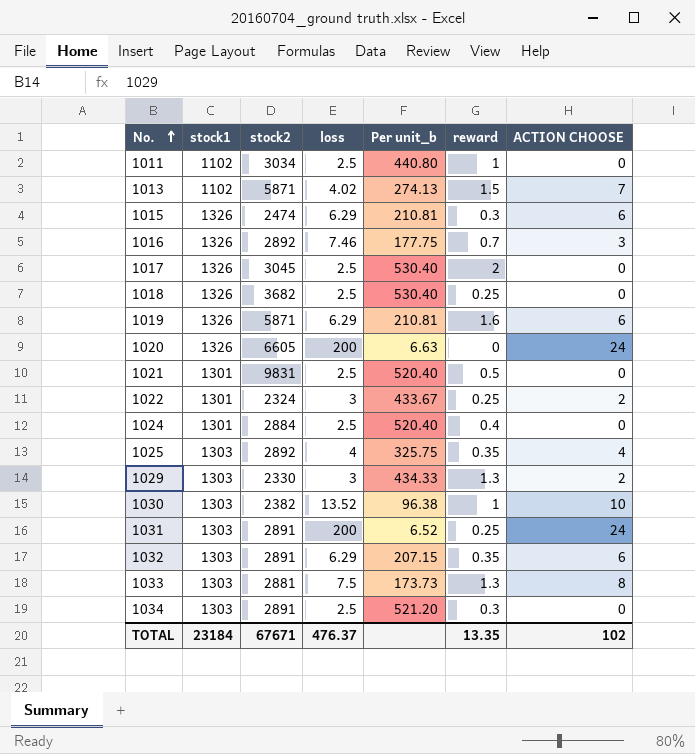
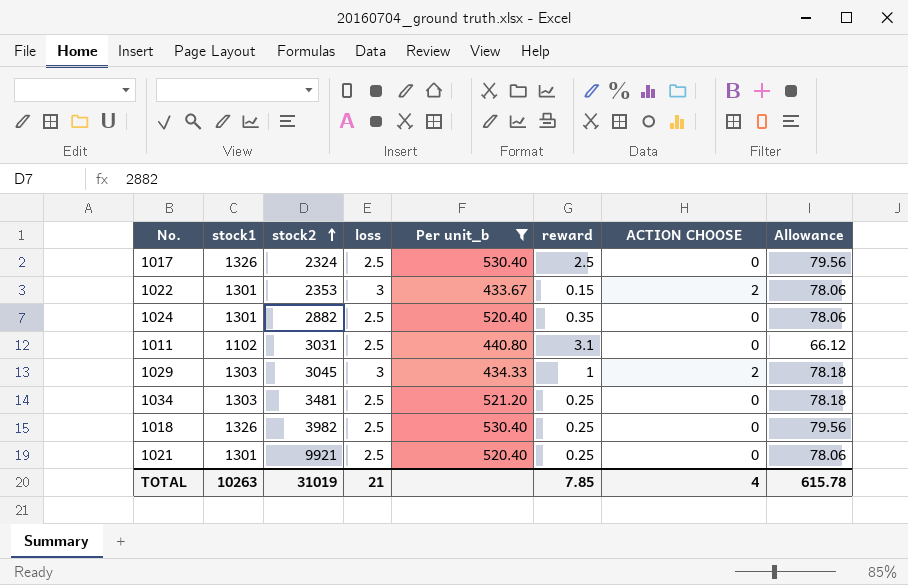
filter: none -> Per unit_b >= 433.67
row order: No. ascending -> stock2 ascending
column Allowance | formula: none -> [stock1] * 0.06
1017 | stock2: 3045 -> 2324
1017 | reward: 2 -> 2.5
1022 | stock2: 2324 -> 2353
1022 | reward: 0.25 -> 0.15
1024 | stock2: 2884 -> 2882
1024 | reward: 0.4 -> 0.35
1011 | stock2: 3034 -> 3031
1011 | reward: 1 -> 3.1
1029 | stock2: 2330 -> 3045
1029 | reward: 1.3 -> 1
1034 | stock2: 2891 -> 3481
1034 | reward: 0.3 -> 0.25
1018 | stock2: 3682 -> 3982
1021 | stock2: 9831 -> 9921
1021 | reward: 0.5 -> 0.25
TOTAL | stock1: 23184 -> 10263
TOTAL | stock2: 67671 -> 31019
TOTAL | loss: 476.37 -> 21
TOTAL | reward: 13.35 -> 7.85
TOTAL | ACTION CHOOSE: 102 -> 4

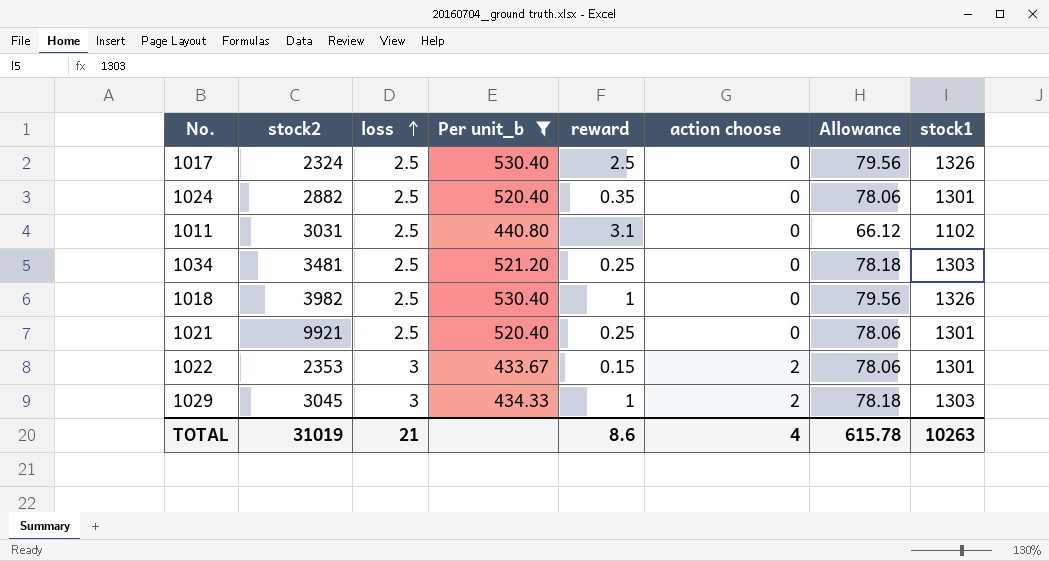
row order: stock2 ascending -> loss ascending
column name: ACTION CHOOSE -> action choose
column stock1 | position: 2 -> 8
1018 | reward: 0.25 -> 1
TOTAL | reward: 7.85 -> 8.6

